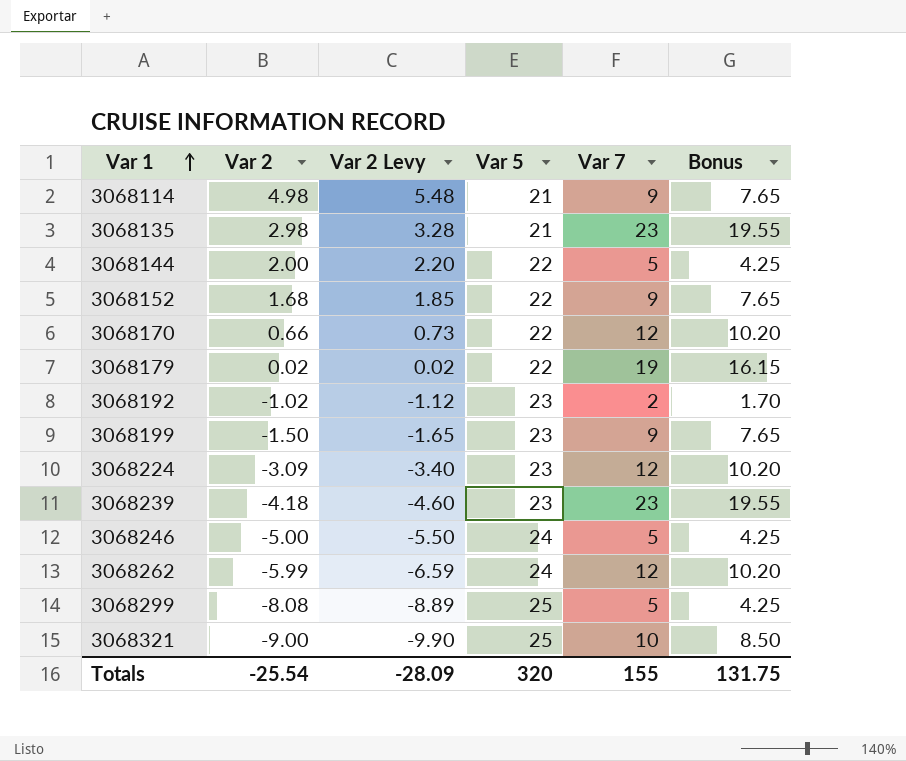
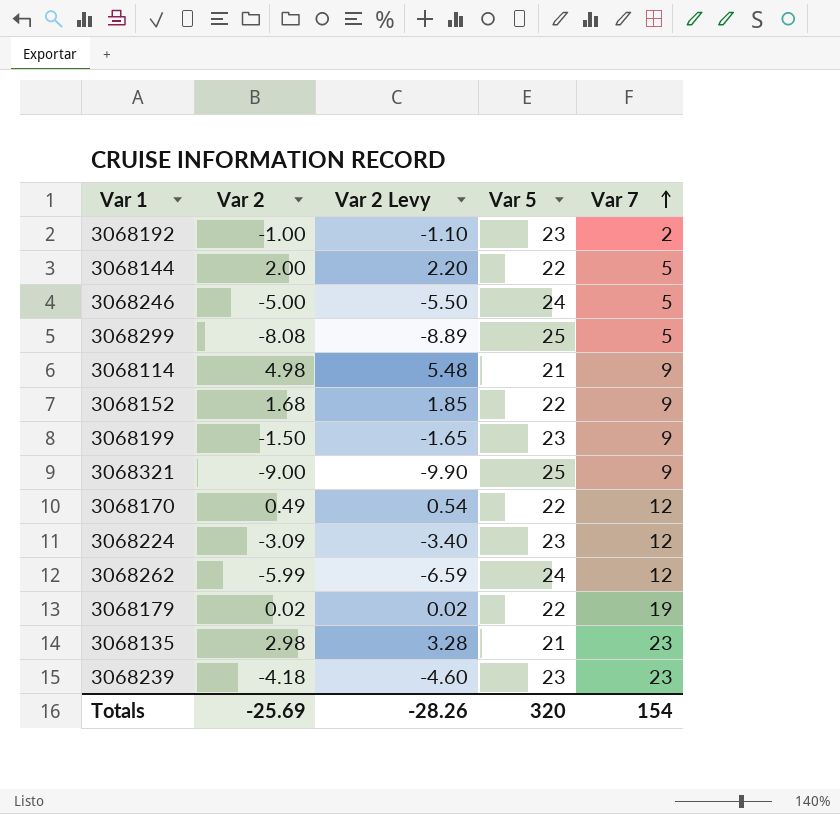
row order: Var 1 ascending -> Var 7 ascending
column Bonus | formula: [Var 7] * 0.85 -> none
3068192 | Var 2: -1.02 -> -1.00
3068192 | Var 2 Levy: -1.12 -> -1.10
3068321 | Var 7: 10 -> 9
3068170 | Var 2: 0.66 -> 0.49
3068170 | Var 2 Levy: 0.73 -> 0.54
Totals | Var 2: -25.54 -> -25.69
Totals | Var 2 Levy: -28.09 -> -28.26
Totals | Var 7: 155 -> 154

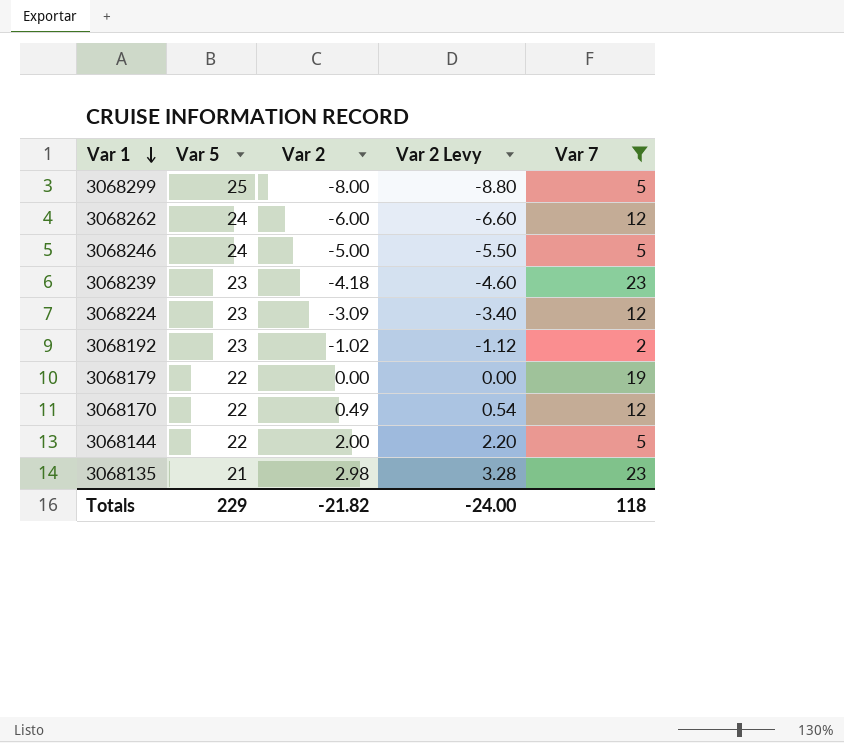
filter: none -> Var 7 != 9
row order: Var 7 ascending -> Var 1 descending
column Var 5 | position: 4 -> 2
3068299 | Var 2: -8.08 -> -8.00
3068299 | Var 2 Levy: -8.89 -> -8.80
3068262 | Var 2: -5.99 -> -6.00
3068262 | Var 2 Levy: -6.59 -> -6.60
3068192 | Var 2: -1.00 -> -1.02
3068192 | Var 2 Levy: -1.10 -> -1.12
3068179 | Var 2: 0.02 -> 0.00
3068179 | Var 2 Levy: 0.02 -> 0.00
Totals | Var 5: 320 -> 229
Totals | Var 2: -25.69 -> -21.82
Totals | Var 2 Levy: -28.26 -> -24.00
Totals | Var 7: 154 -> 118

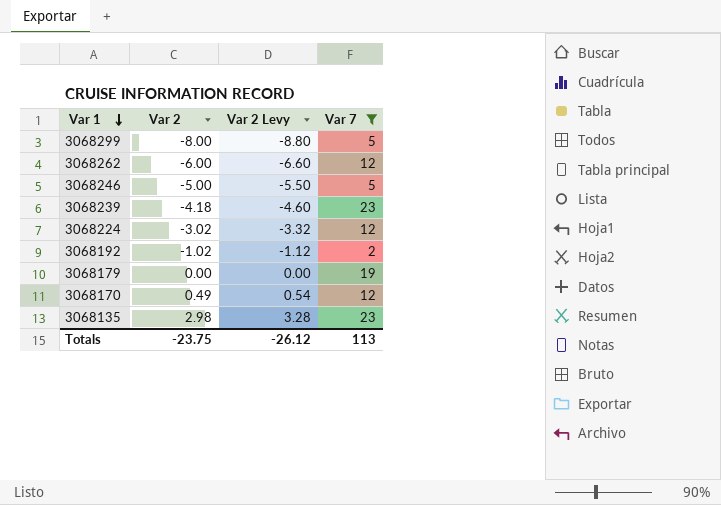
column Var 5 | position: 2 -> none
row 3068144: 22 | 2.00 | 2.20 | 5 -> none
3068224 | Var 2: -3.09 -> -3.02
3068224 | Var 2 Levy: -3.40 -> -3.32
Totals | Var 2: -21.82 -> -23.75
Totals | Var 2 Levy: -24.00 -> -26.12
Totals | Var 7: 118 -> 113

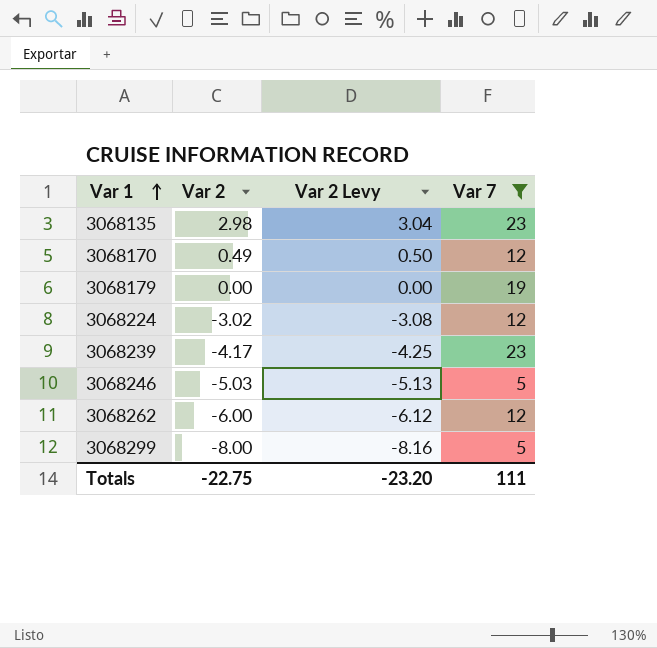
row order: Var 1 descending -> Var 1 ascending
column Var 2 Levy | formula: [Var 2] * 1.1 -> [Var 2] * 1.02
row 3068192: -1.02 | -1.12 | 2 -> none
3068239 | Var 2: -4.18 -> -4.17
3068246 | Var 2: -5.00 -> -5.03
Totals | Var 2: -23.75 -> -22.75
Totals | Var 2 Levy: -26.12 -> -23.20
Totals | Var 7: 113 -> 111

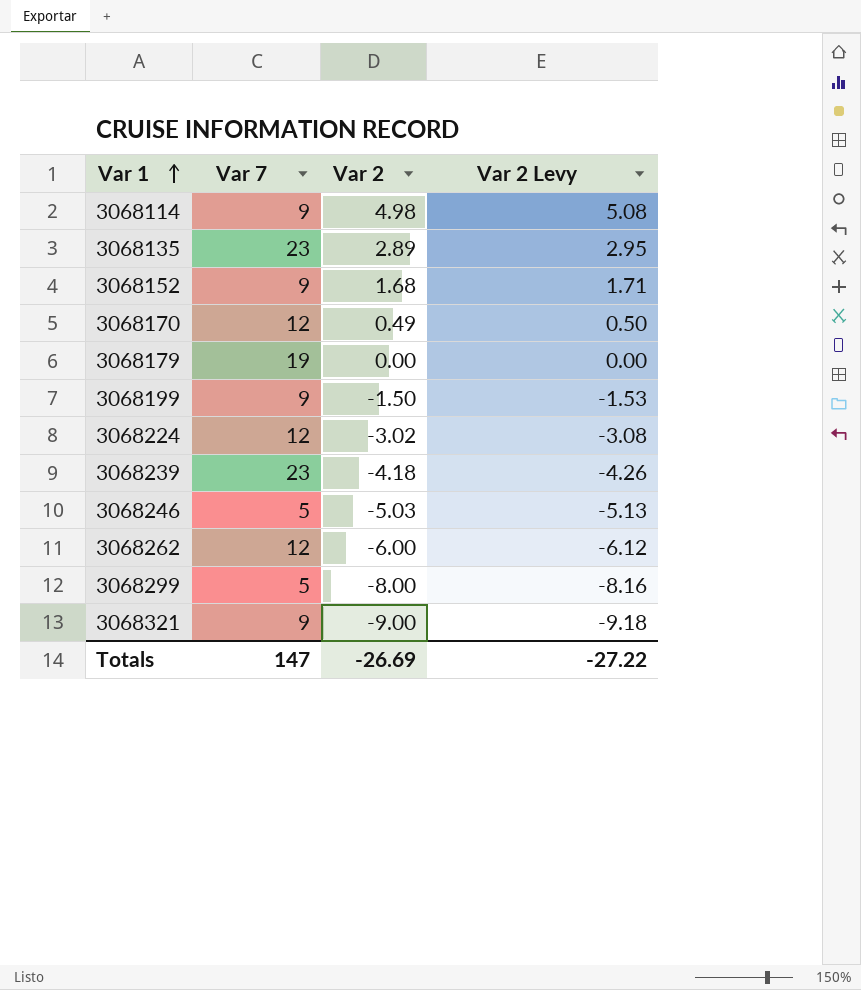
filter: Var 7 != 9 -> none
column Var 7 | position: 4 -> 2
3068135 | Var 2: 2.98 -> 2.89
3068135 | Var 2 Levy: 3.04 -> 2.95
3068239 | Var 2: -4.17 -> -4.18
3068239 | Var 2 Levy: -4.25 -> -4.26
Totals | Var 7: 111 -> 147
Totals | Var 2: -22.75 -> -26.69
Totals | Var 2 Levy: -23.20 -> -27.22

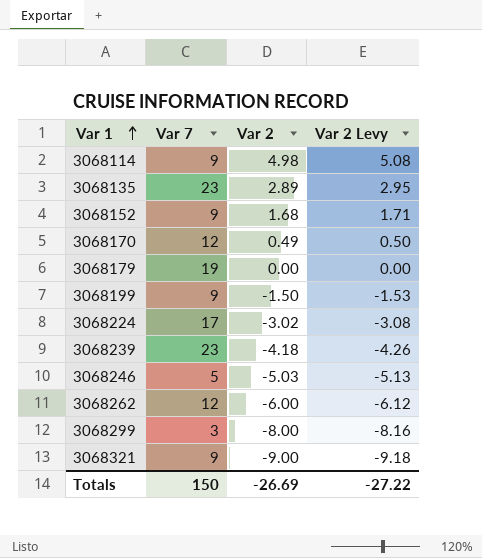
3068224 | Var 7: 12 -> 17
3068299 | Var 7: 5 -> 3
Totals | Var 7: 147 -> 150

